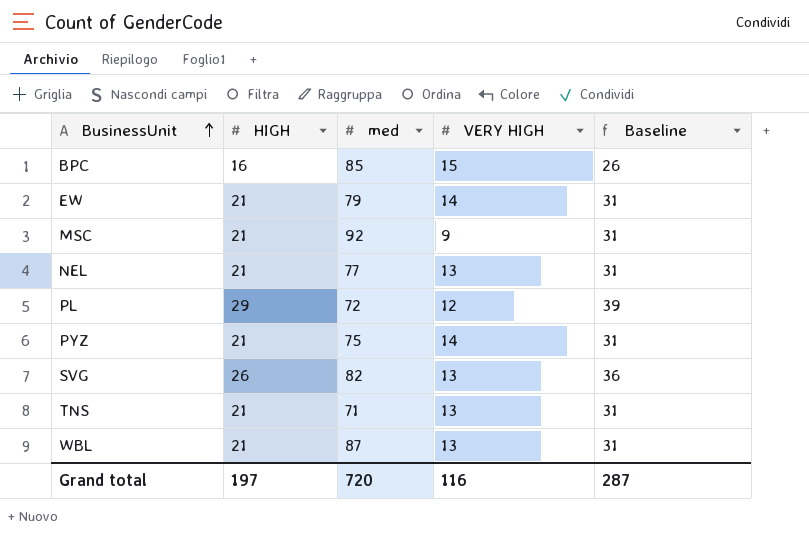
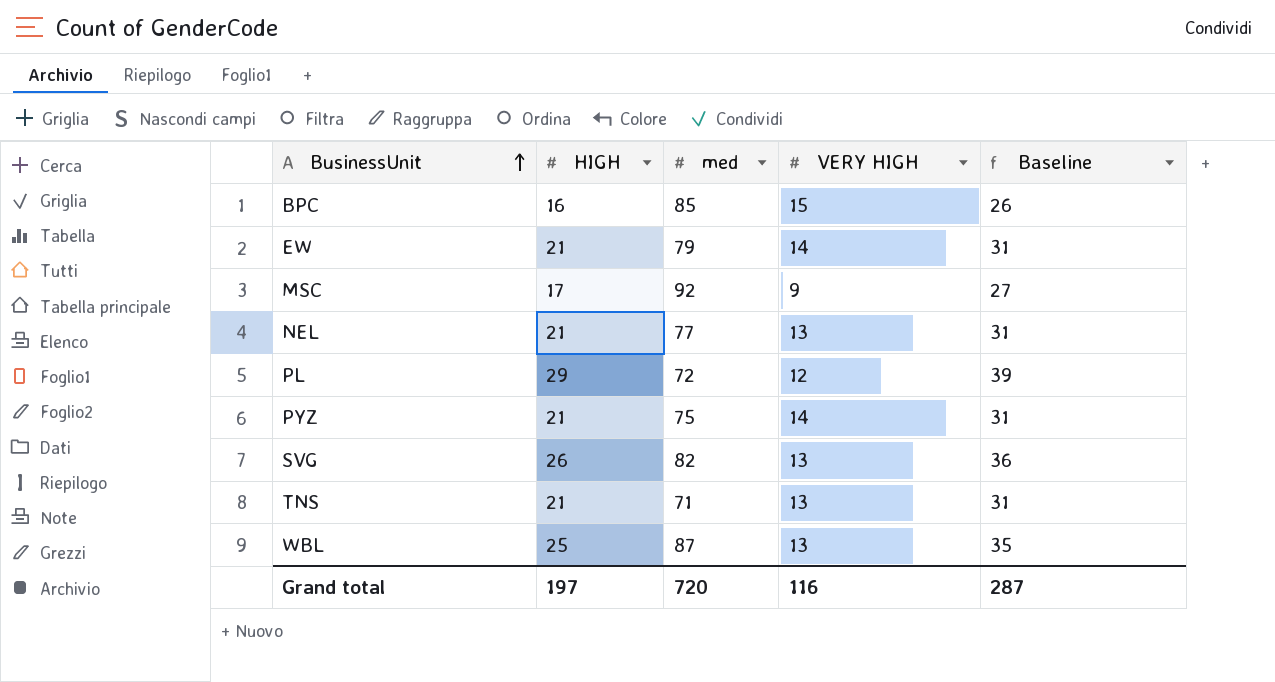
MSC | HIGH: 21 -> 17
MSC | Baseline: 31 -> 27
WBL | HIGH: 21 -> 25
WBL | Baseline: 31 -> 35

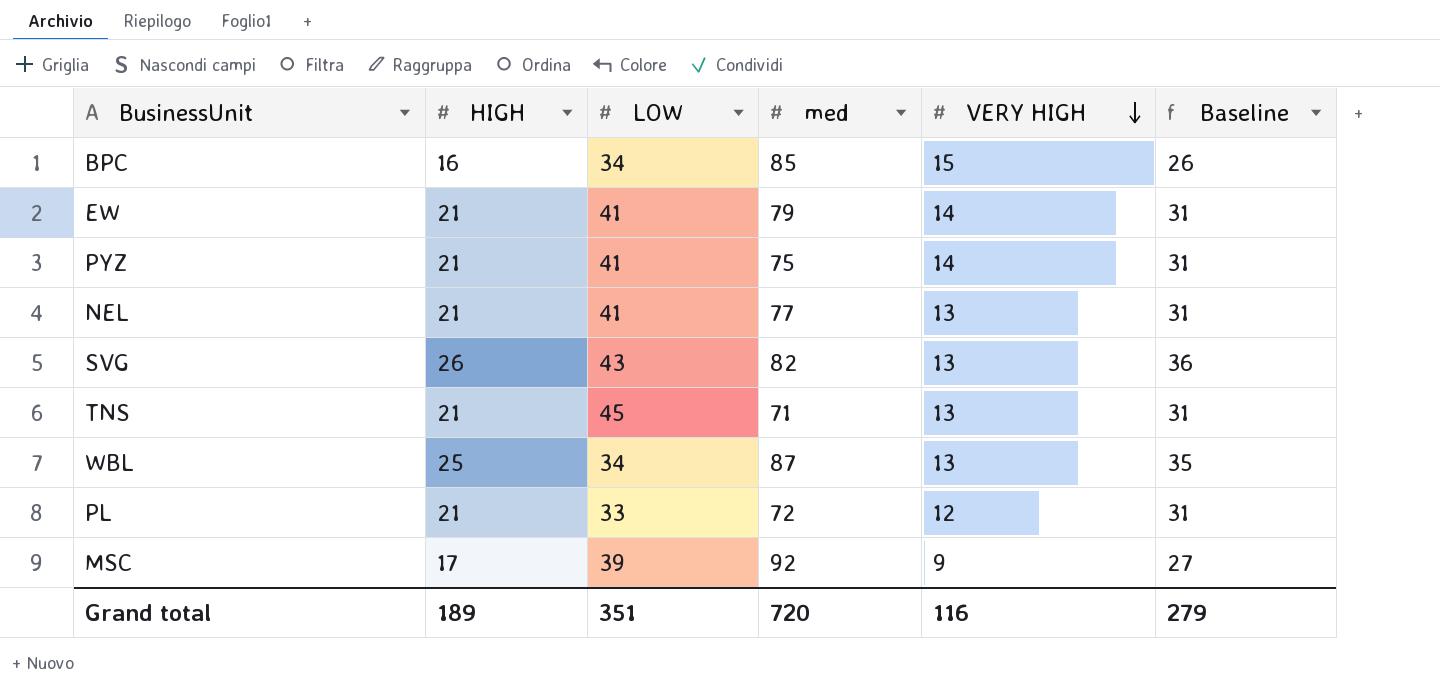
row order: BusinessUnit ascending -> VERY HIGH descending
column LOW | position: none -> 3
PL | HIGH: 29 -> 21
PL | Baseline: 39 -> 31
Grand total | HIGH: 197 -> 189
Grand total | Baseline: 287 -> 279

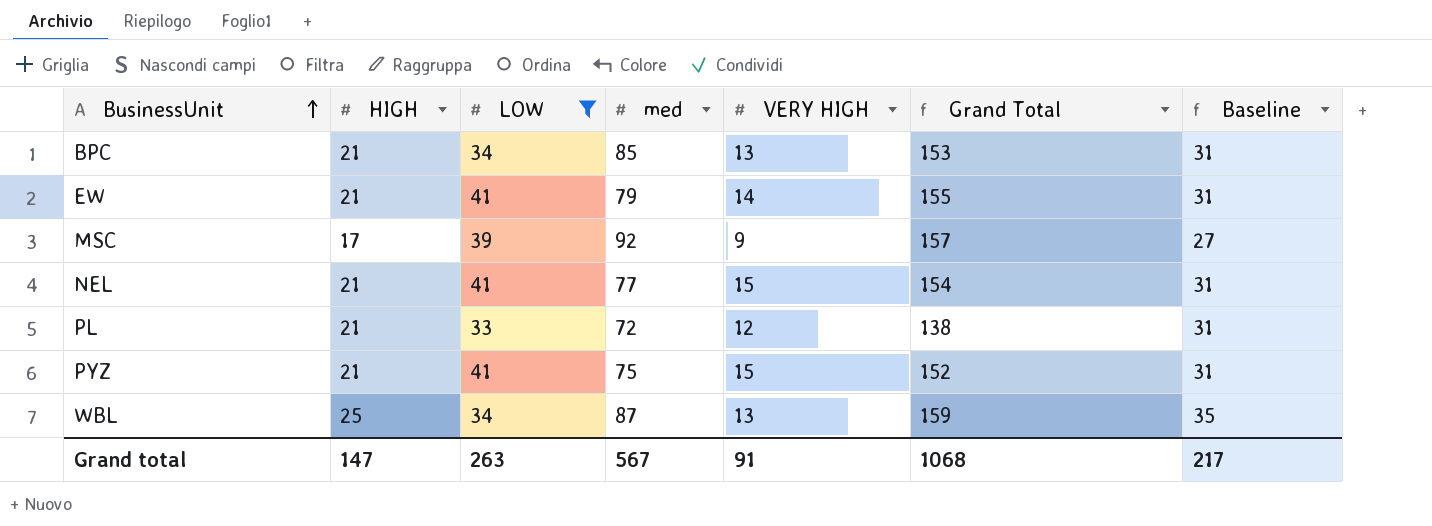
filter: none -> LOW <= 41
row order: VERY HIGH descending -> BusinessUnit ascending
column Grand Total | formula: none -> [HIGH] + [LOW] + [med] + [VERY HIGH]
BPC | HIGH: 16 -> 21
BPC | VERY HIGH: 15 -> 13
BPC | Baseline: 26 -> 31
NEL | VERY HIGH: 13 -> 15
PYZ | VERY HIGH: 14 -> 15
Grand total | HIGH: 189 -> 147
Grand total | LOW: 351 -> 263
Grand total | med: 720 -> 567
Grand total | VERY HIGH: 116 -> 91
Grand total | Baseline: 279 -> 217

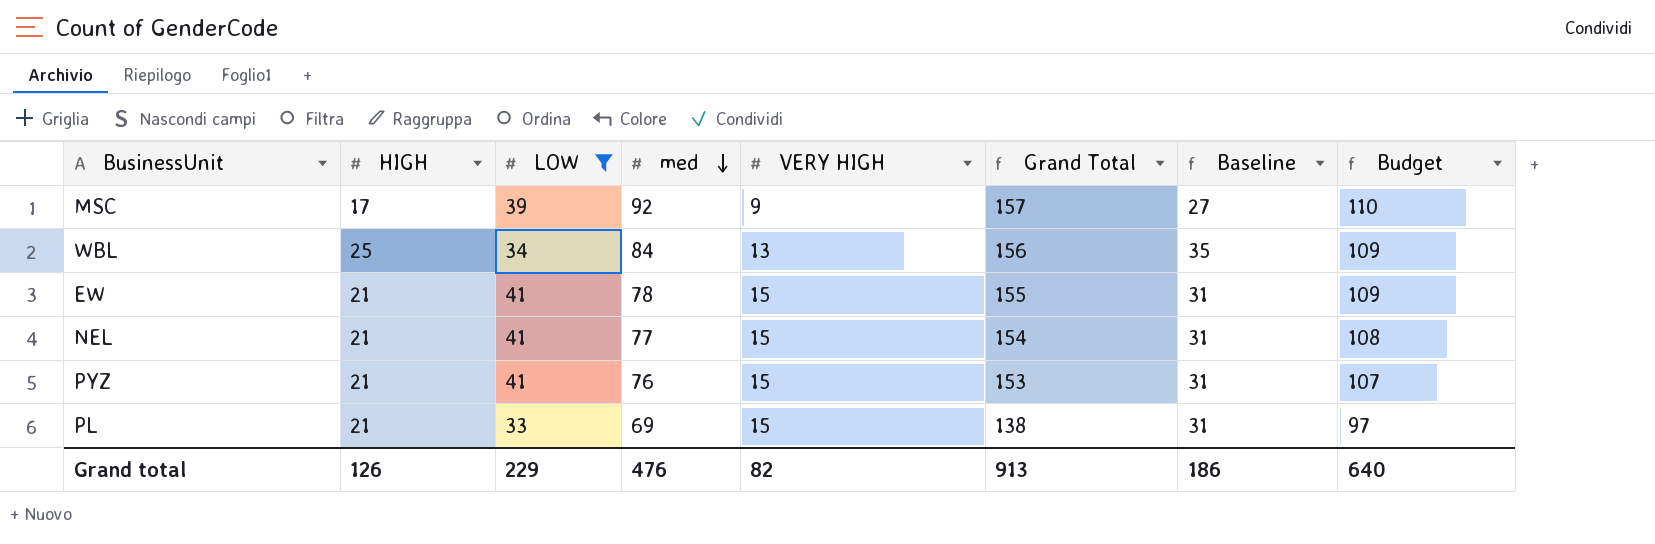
row order: BusinessUnit ascending -> med descending
column Budget | formula: none -> [Grand Total] * 0.7
row BPC: 21 | 34 | 85 | 13 | 153 | 31 -> none
WBL | med: 87 -> 84
WBL | Grand Total: 159 -> 156
EW | med: 79 -> 78
EW | VERY HIGH: 14 -> 15
PYZ | med: 75 -> 76
PYZ | Grand Total: 152 -> 153
PL | med: 72 -> 69
PL | VERY HIGH: 12 -> 15
Grand total | HIGH: 147 -> 126
Grand total | LOW: 263 -> 229
Grand total | med: 567 -> 476
Grand total | VERY HIGH: 91 -> 82
Grand total | Grand Total: 1068 -> 913
Grand total | Baseline: 217 -> 186

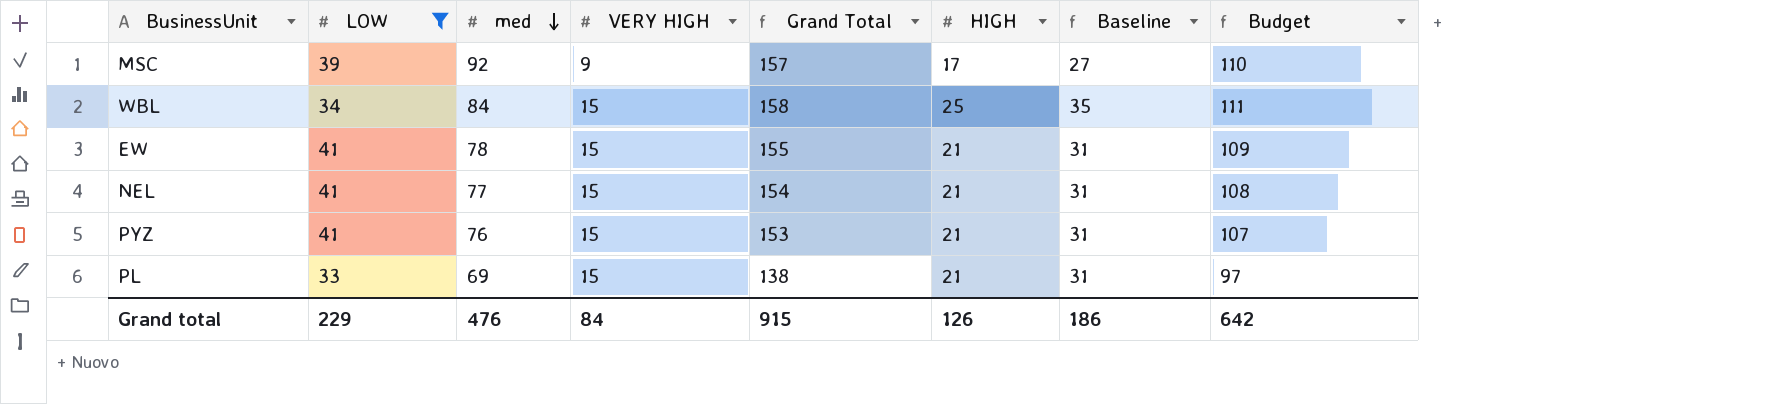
column HIGH | position: 2 -> 6
WBL | VERY HIGH: 13 -> 15
WBL | Grand Total: 156 -> 158
WBL | Budget: 109 -> 111
Grand total | VERY HIGH: 82 -> 84
Grand total | Grand Total: 913 -> 915
Grand total | Budget: 640 -> 642

